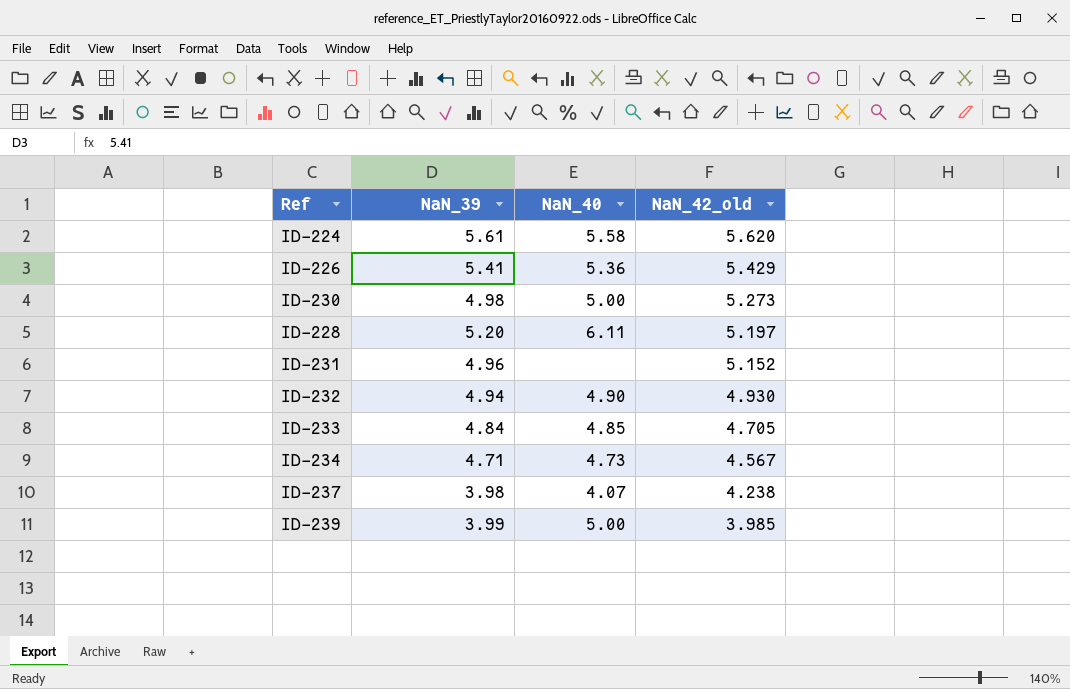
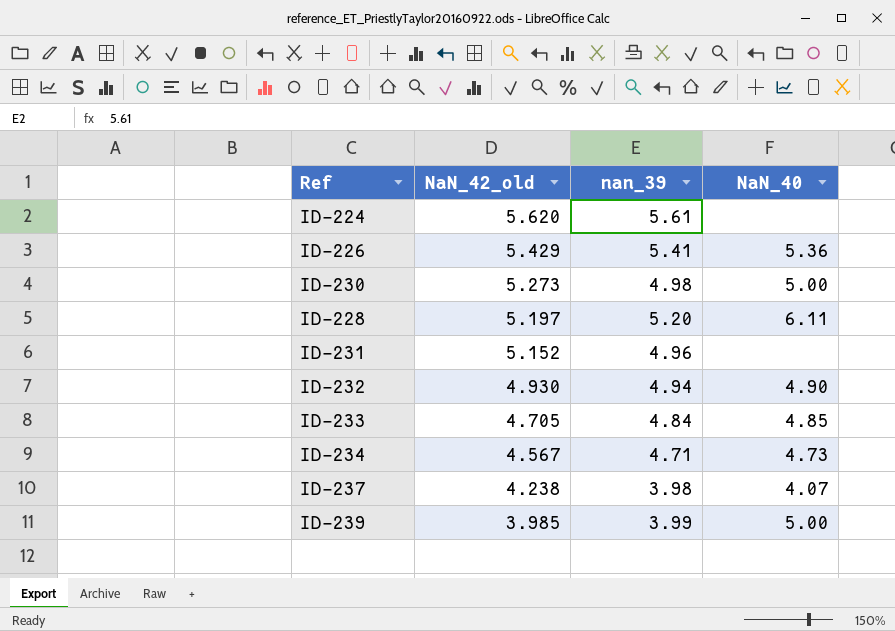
column NaN_42_old | position: 4 -> 2
column name: NaN_39 -> nan_39
ID-224 | NaN_40: 5.58 -> none

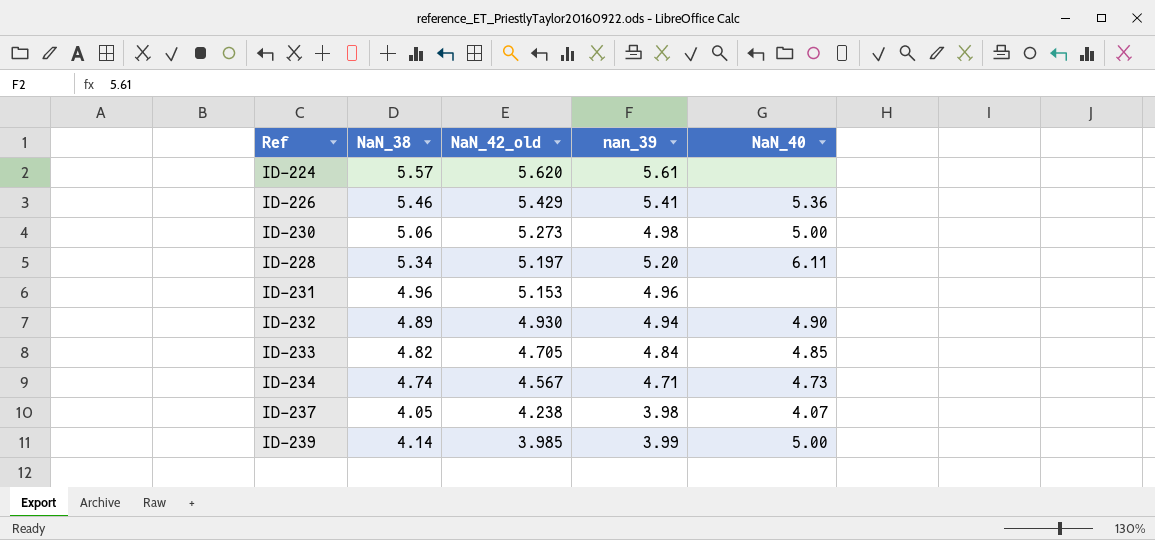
column NaN_38 | position: none -> 2
ID-231 | NaN_42_old: 5.152 -> 5.153

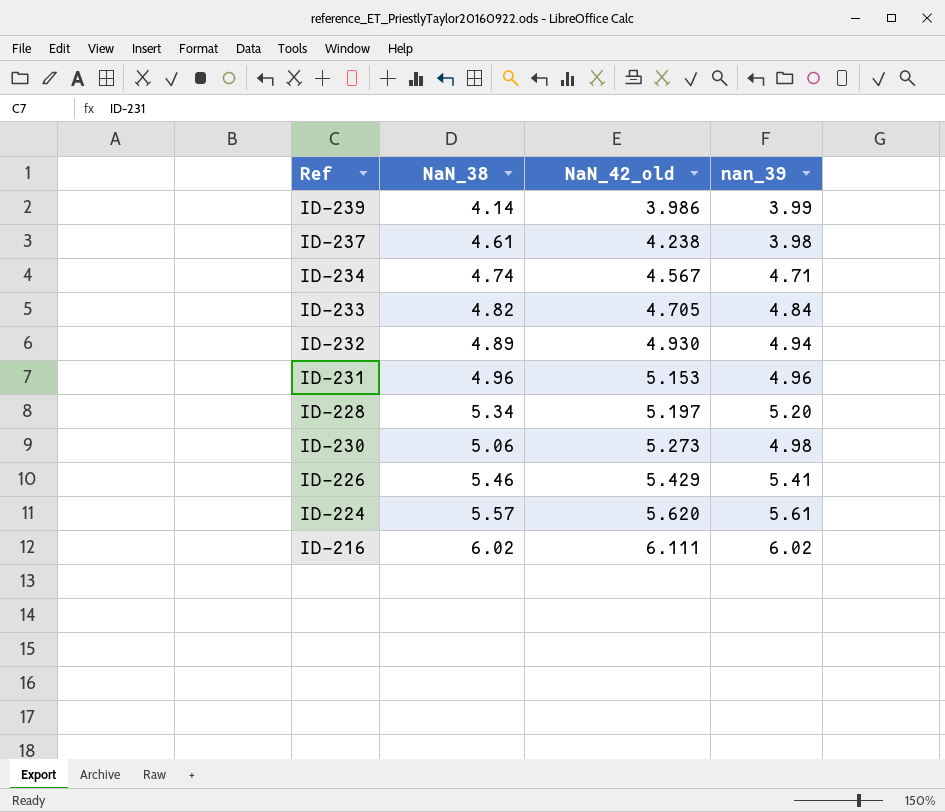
row order: NaN_42_old descending -> NaN_42_old ascending
column NaN_40 | position: 5 -> none
ID-239 | NaN_42_old: 3.985 -> 3.986
ID-237 | NaN_38: 4.05 -> 4.61
row ID-216: none -> 6.02 | 6.111 | 6.02

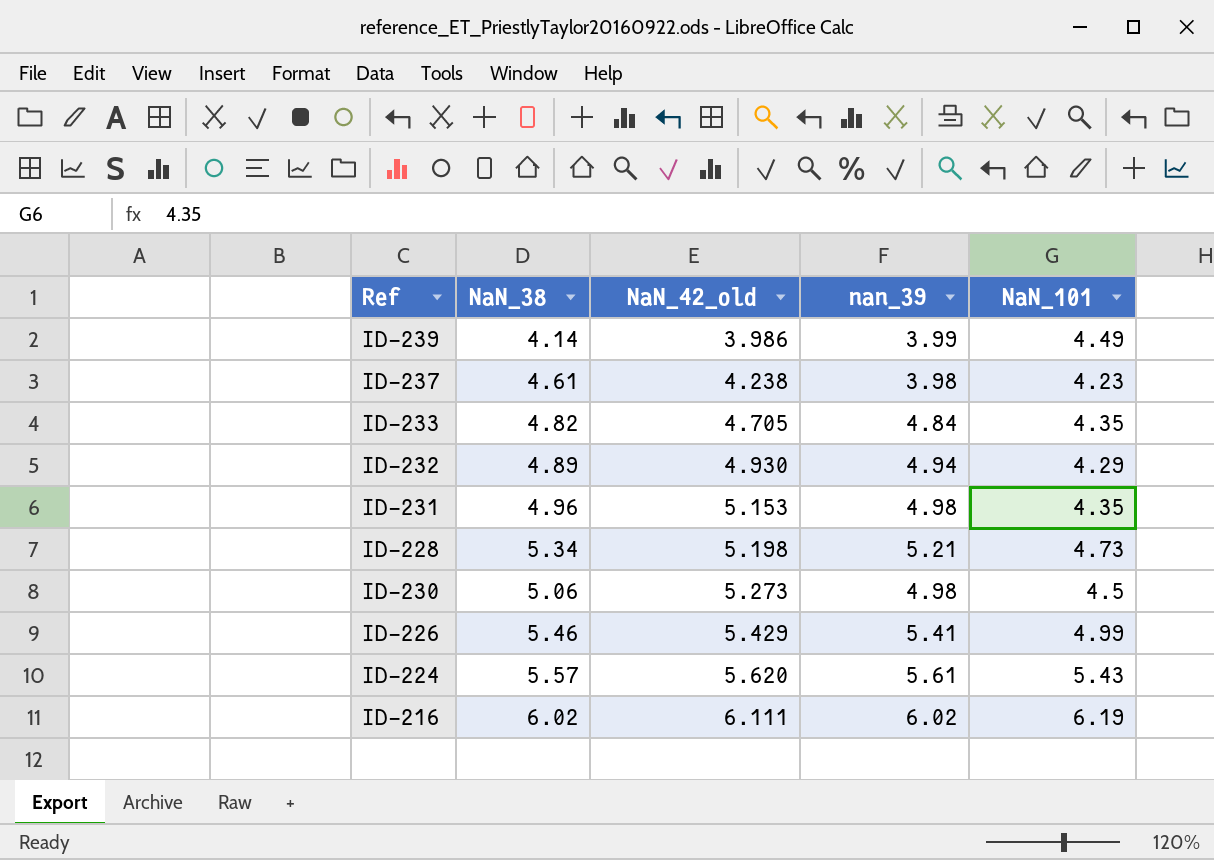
column NaN_101 | position: none -> 5
row ID-234: 4.74 | 4.567 | 4.71 -> none
ID-231 | nan_39: 4.96 -> 4.98
ID-228 | NaN_42_old: 5.197 -> 5.198
ID-228 | nan_39: 5.20 -> 5.21

